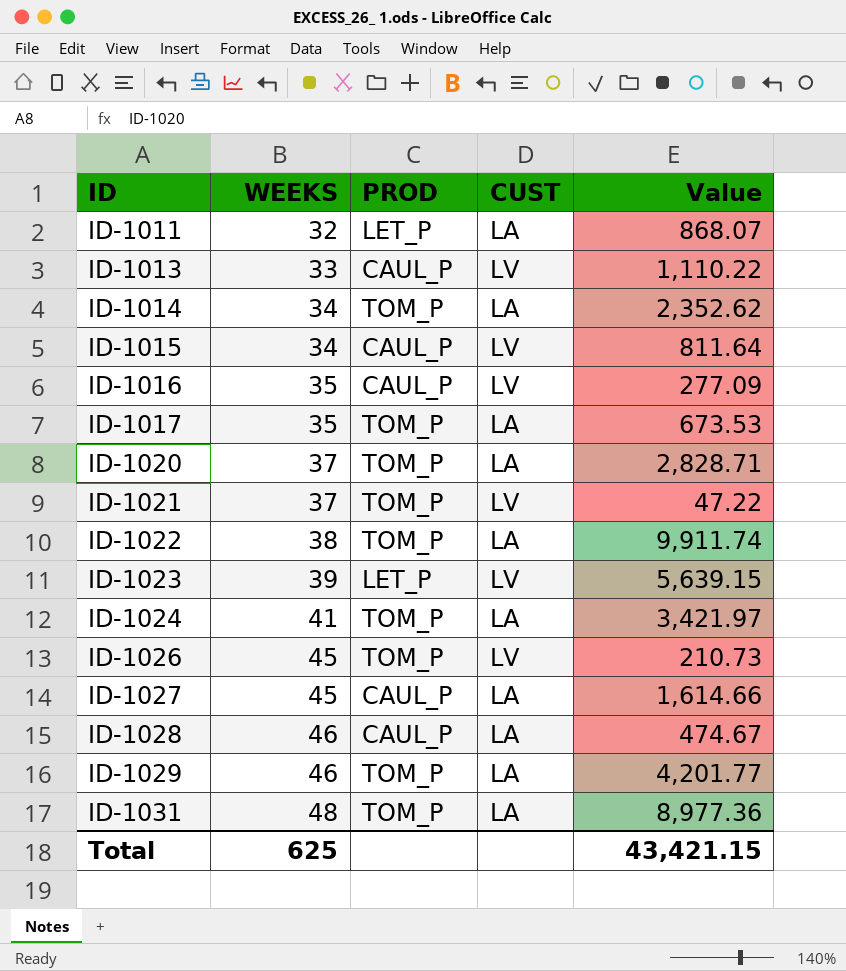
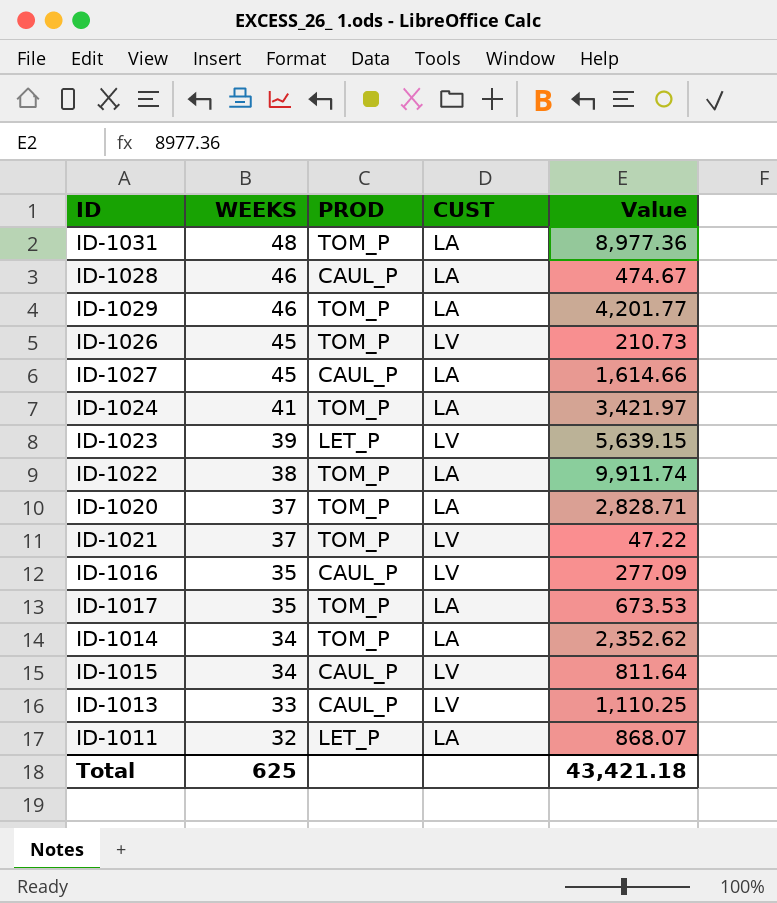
row order: ID ascending -> WEEKS descending
ID-1013 | Value: 1,110.22 -> 1,110.25
Total | Value: 43,421.15 -> 43,421.18

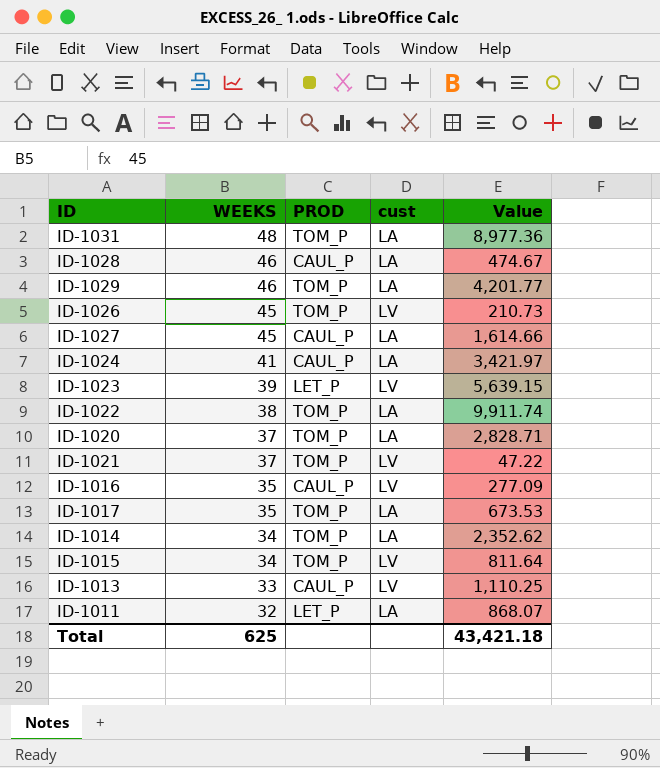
column name: CUST -> cust
ID-1024 | PROD: TOM_P -> CAUL_P
ID-1015 | PROD: CAUL_P -> TOM_P

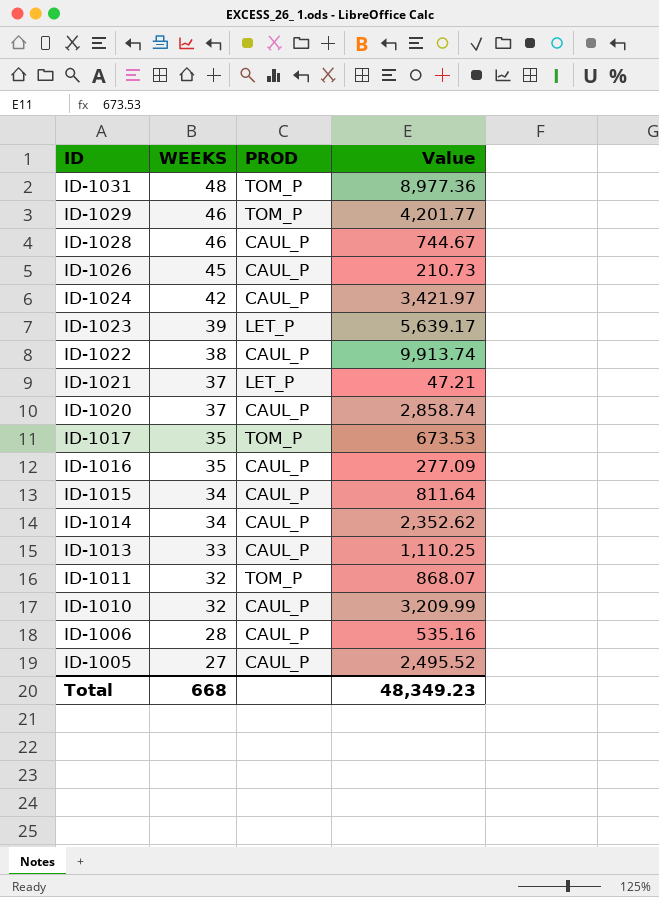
row order: WEEKS descending -> ID descending
column cust | position: 4 -> none
row ID-1027: 45 | CAUL_P | LA | 1,614.66 -> none
ID-1028 | Value: 474.67 -> 744.67
ID-1026 | PROD: TOM_P -> CAUL_P
ID-1024 | WEEKS: 41 -> 42
ID-1023 | Value: 5,639.15 -> 5,639.17
ID-1022 | PROD: TOM_P -> CAUL_P
ID-1022 | Value: 9,911.74 -> 9,913.74
ID-1021 | PROD: TOM_P -> LET_P
ID-1021 | Value: 47.22 -> 47.21
ID-1020 | PROD: TOM_P -> CAUL_P
ID-1020 | Value: 2,828.71 -> 2,858.74
ID-1015 | PROD: TOM_P -> CAUL_P
ID-1014 | PROD: TOM_P -> CAUL_P
ID-1011 | PROD: LET_P -> TOM_P
row ID-1010: none -> 32 | CAUL_P | 3,209.99
row ID-1006: none -> 28 | CAUL_P | 535.16
row ID-1005: none -> 27 | CAUL_P | 2,495.52
Total | WEEKS: 625 -> 668
Total | Value: 43,421.18 -> 48,349.23

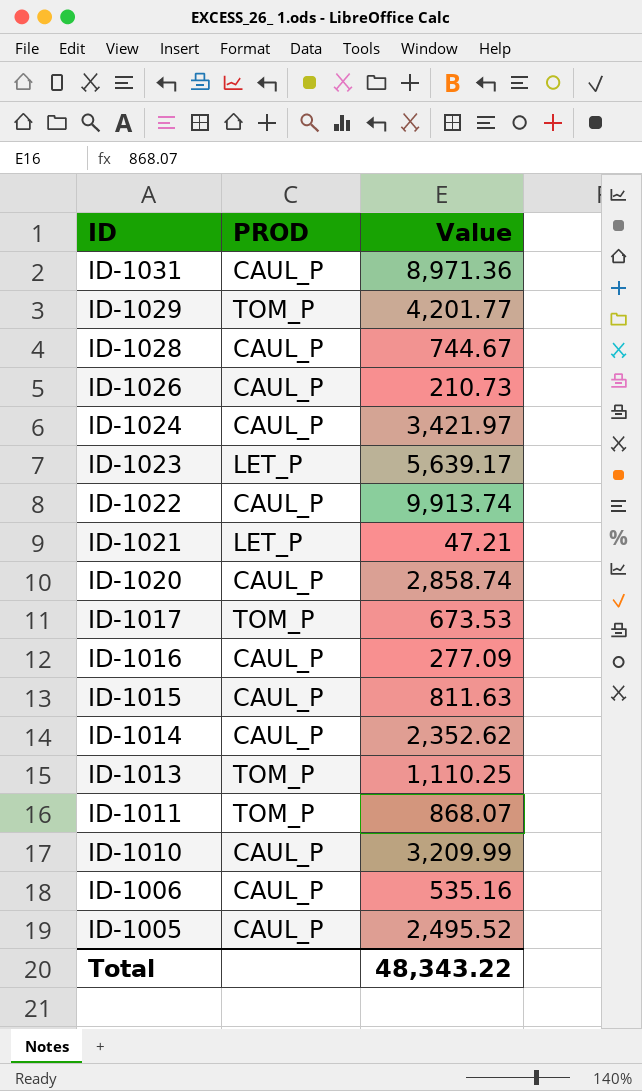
column WEEKS | position: 2 -> none
ID-1031 | PROD: TOM_P -> CAUL_P
ID-1031 | Value: 8,977.36 -> 8,971.36
ID-1015 | Value: 811.64 -> 811.63
ID-1013 | PROD: CAUL_P -> TOM_P
Total | Value: 48,349.23 -> 48,343.22

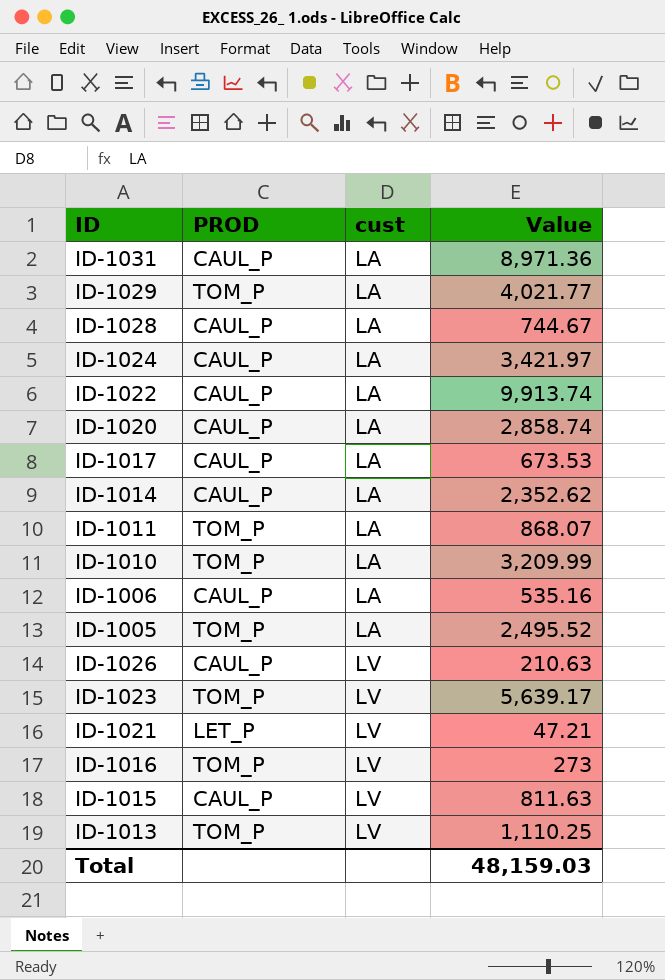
row order: ID descending -> cust ascending
column cust | position: none -> 3
ID-1029 | Value: 4,201.77 -> 4,021.77
ID-1017 | PROD: TOM_P -> CAUL_P
ID-1010 | PROD: CAUL_P -> TOM_P
ID-1005 | PROD: CAUL_P -> TOM_P
ID-1026 | Value: 210.73 -> 210.63
ID-1023 | PROD: LET_P -> TOM_P
ID-1016 | PROD: CAUL_P -> TOM_P
ID-1016 | Value: 277.09 -> 273
Total | Value: 48,343.22 -> 48,159.03

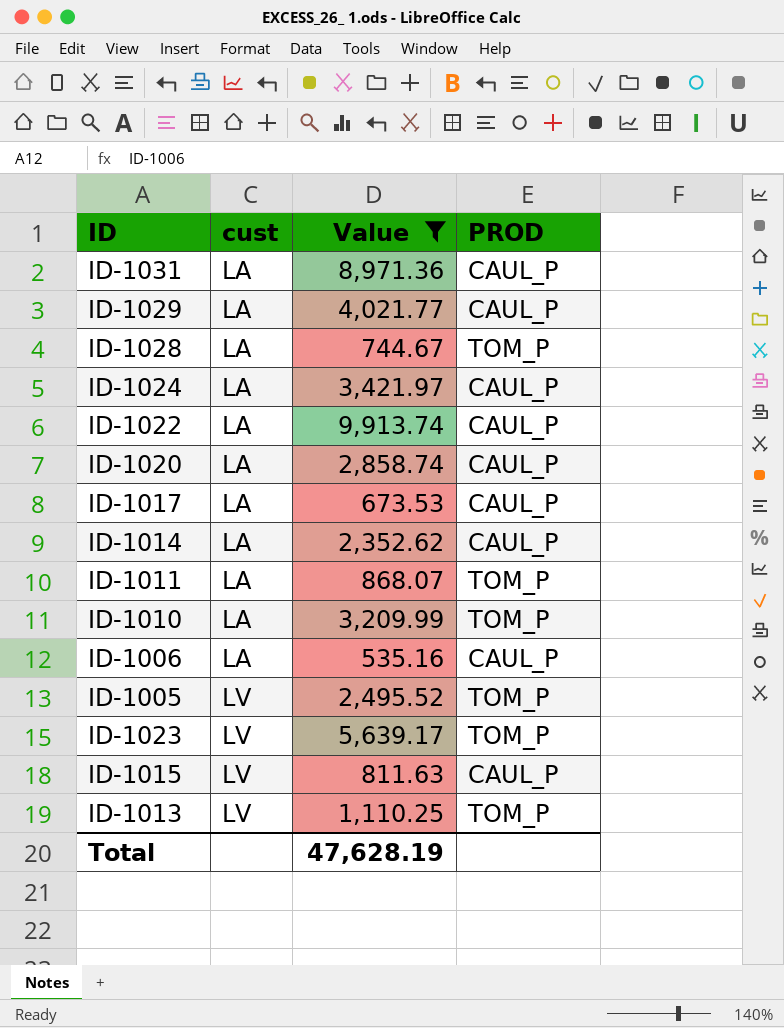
filter: none -> Value >= 535.16
column PROD | position: 2 -> 4
ID-1029 | PROD: TOM_P -> CAUL_P
ID-1028 | PROD: CAUL_P -> TOM_P
ID-1005 | cust: LA -> LV
Total | Value: 48,159.03 -> 47,628.19

